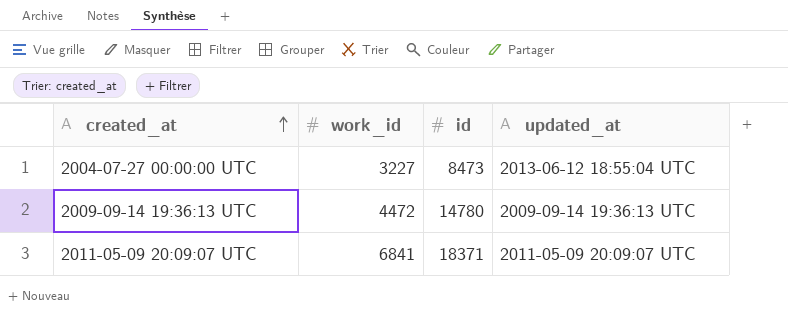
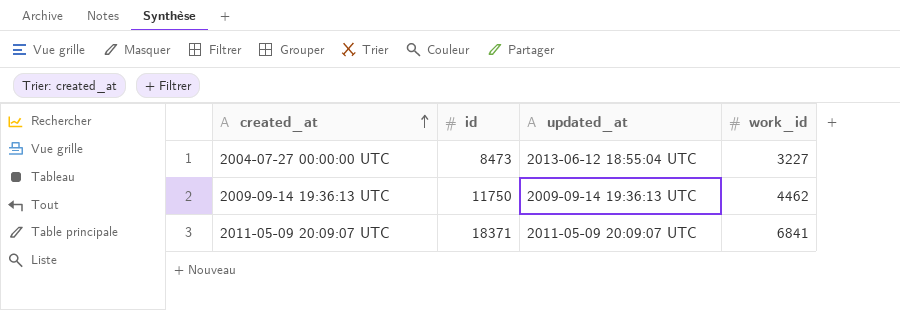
column work_id | position: 2 -> 4
2009-09-14 19:36:13 UTC | id: 14780 -> 11750
2009-09-14 19:36:13 UTC | work_id: 4472 -> 4462

